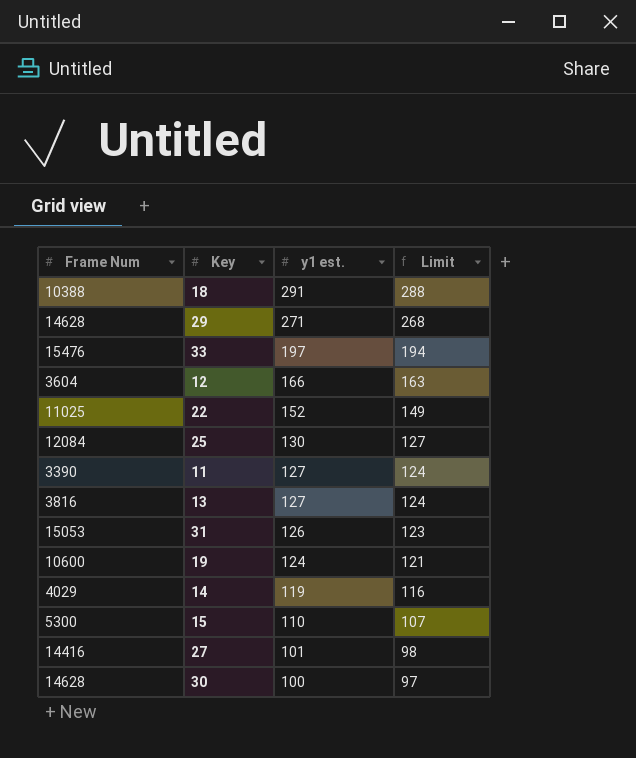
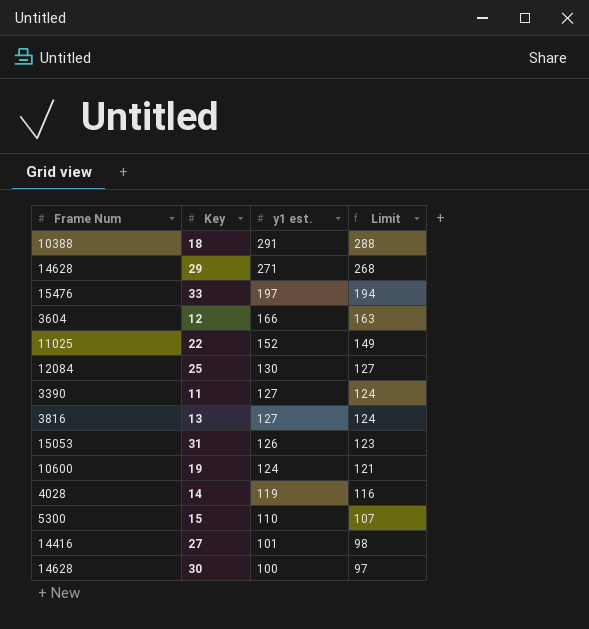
14 | Frame Num: 4029 -> 4028

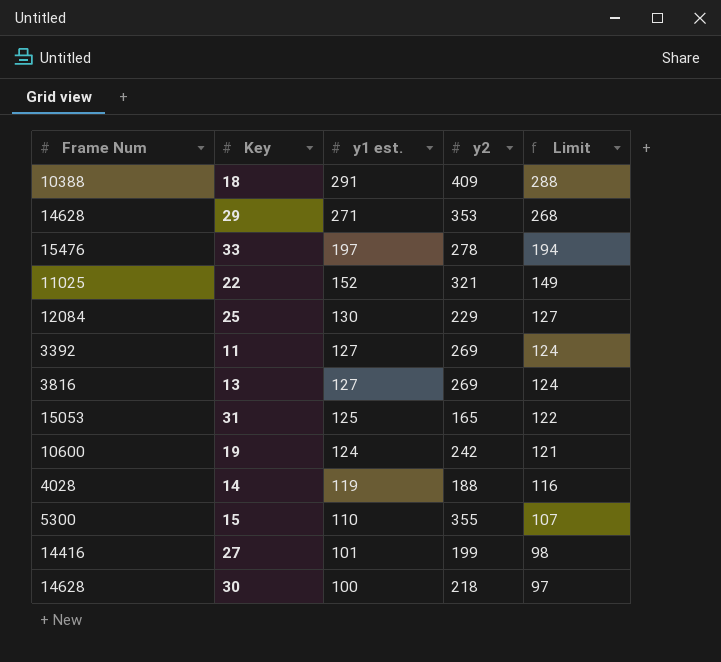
column y2 | position: none -> 4
row 12: 3604 | 166 | 163 -> none
11 | Frame Num: 3390 -> 3392
31 | y1 est.: 126 -> 125
31 | Limit: 123 -> 122

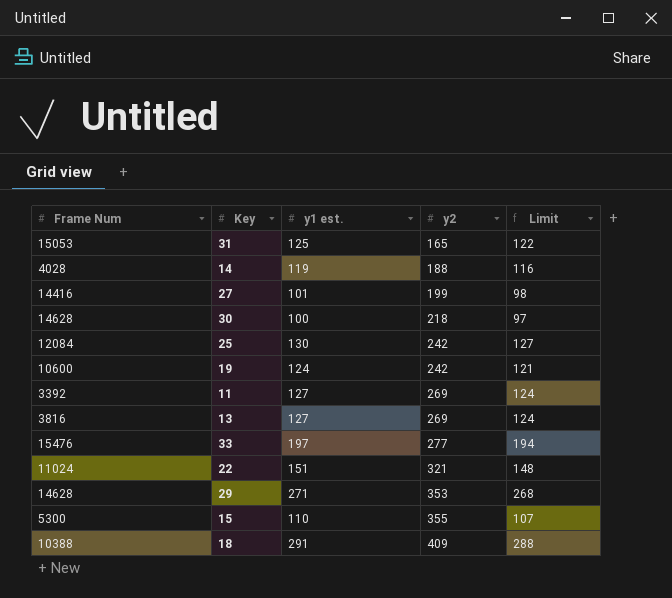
row order: y1 est. descending -> y2 ascending
25 | y2: 229 -> 242
33 | y2: 278 -> 277
22 | Frame Num: 11025 -> 11024
22 | y1 est.: 152 -> 151
22 | Limit: 149 -> 148

